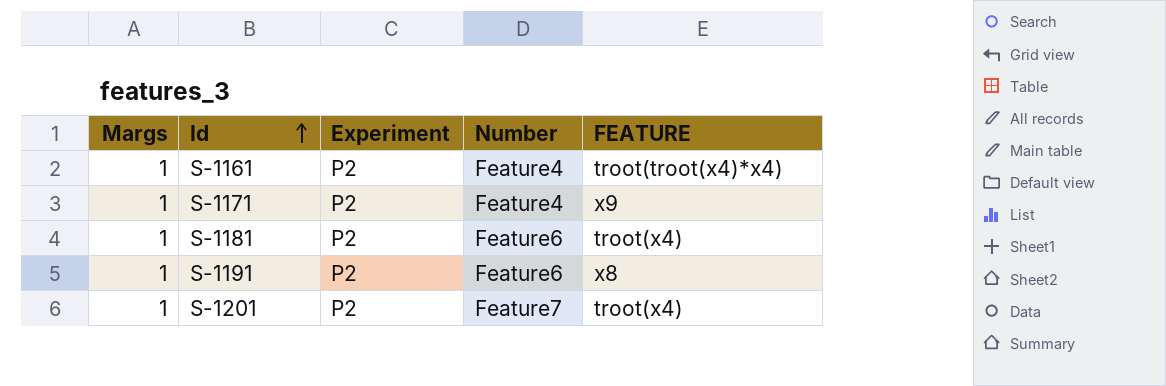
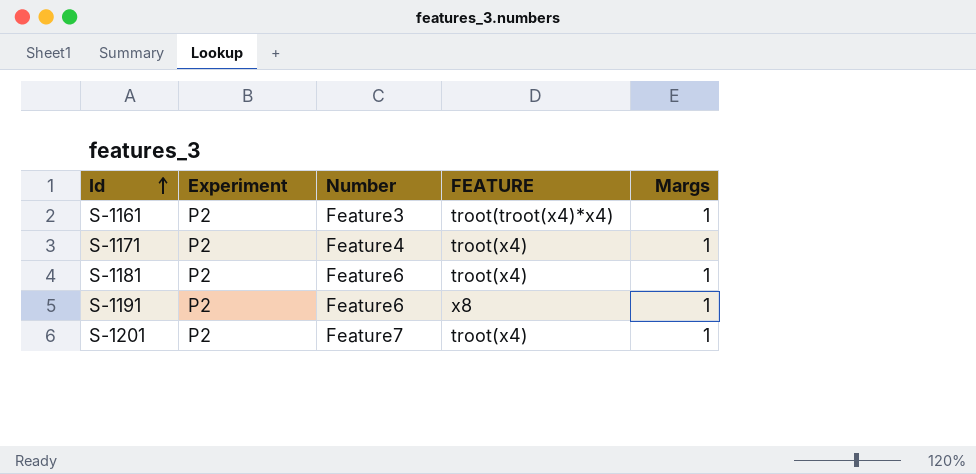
column Margs | position: 1 -> 5
S-1161 | Number: Feature4 -> Feature3
S-1171 | FEATURE: x9 -> troot(x4)

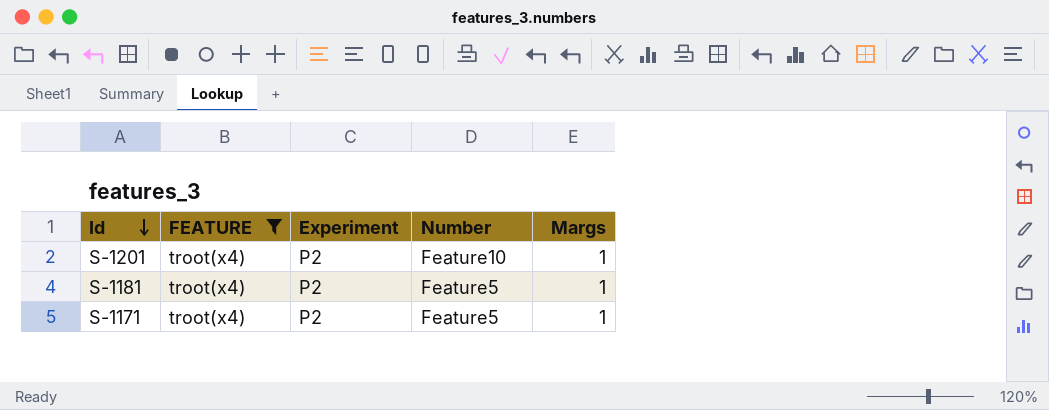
filter: none -> FEATURE = troot(x4)
row order: Id ascending -> Id descending
column FEATURE | position: 4 -> 2
S-1201 | Number: Feature7 -> Feature10
S-1181 | Number: Feature6 -> Feature5
S-1171 | Number: Feature4 -> Feature5

